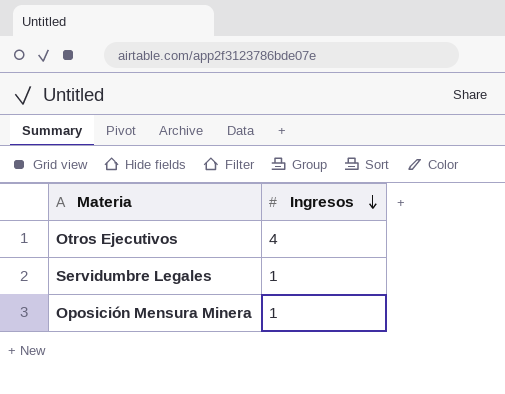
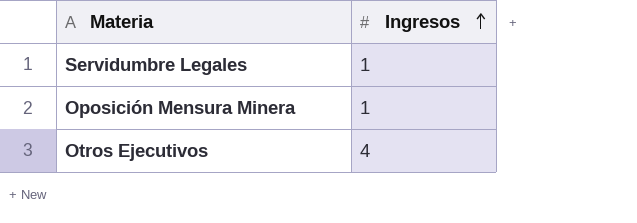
row order: Ingresos descending -> Ingresos ascending

